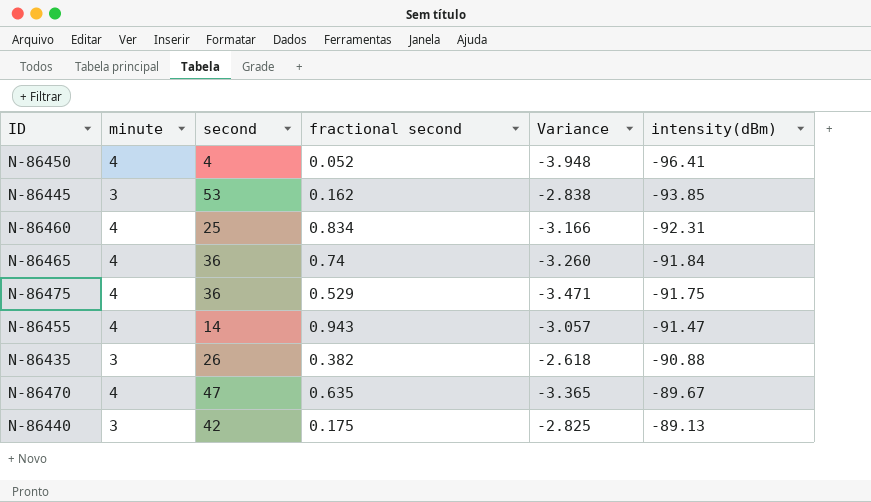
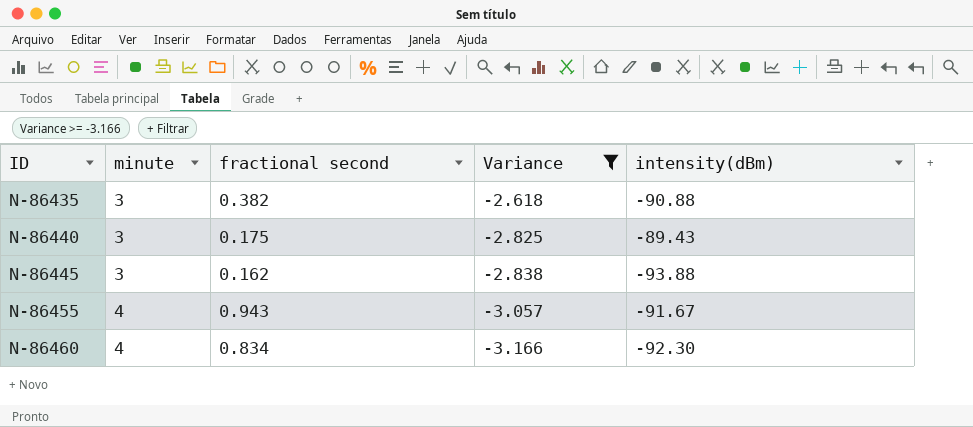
filter: none -> Variance >= -3.166
row order: intensity(dBm) ascending -> ID ascending
column second | position: 3 -> none
N-86440 | intensity(dBm): -89.13 -> -89.43
N-86445 | intensity(dBm): -93.85 -> -93.88
N-86455 | intensity(dBm): -91.47 -> -91.67
N-86460 | intensity(dBm): -92.31 -> -92.30

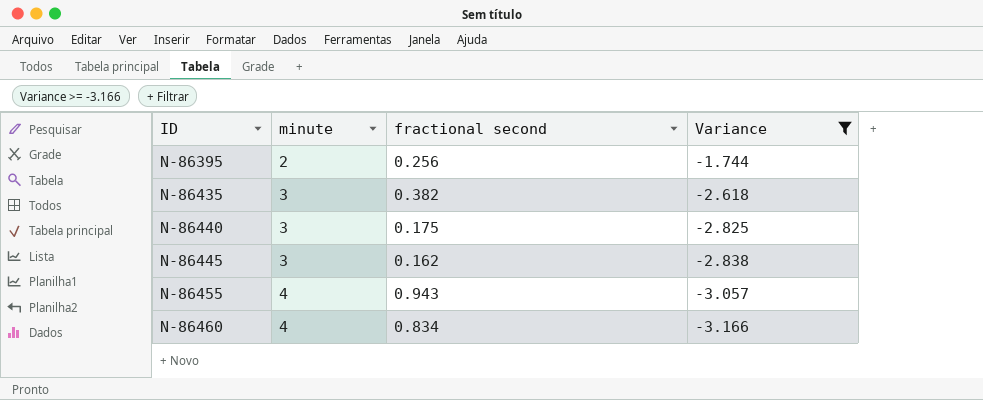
column intensity(dBm) | position: 5 -> none
row N-86395: none -> 2 | 0.256 | -1.744

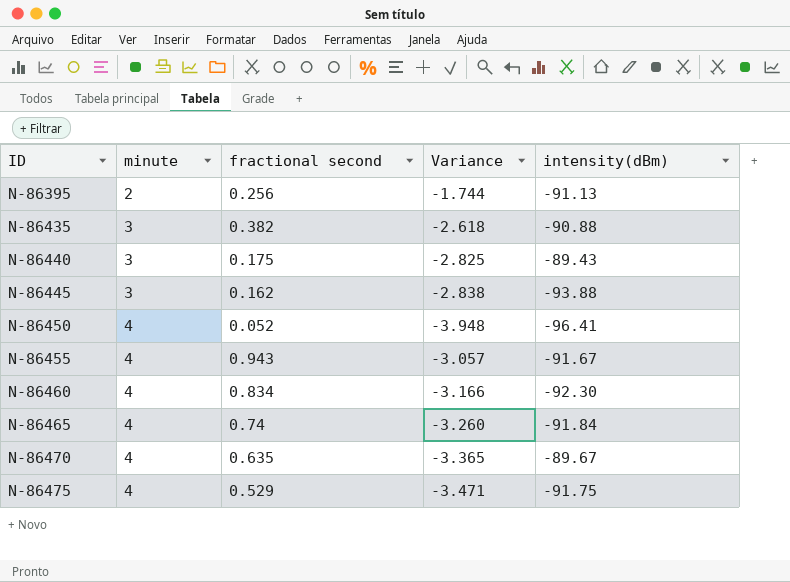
filter: Variance >= -3.166 -> none
column intensity(dBm) | position: none -> 5

